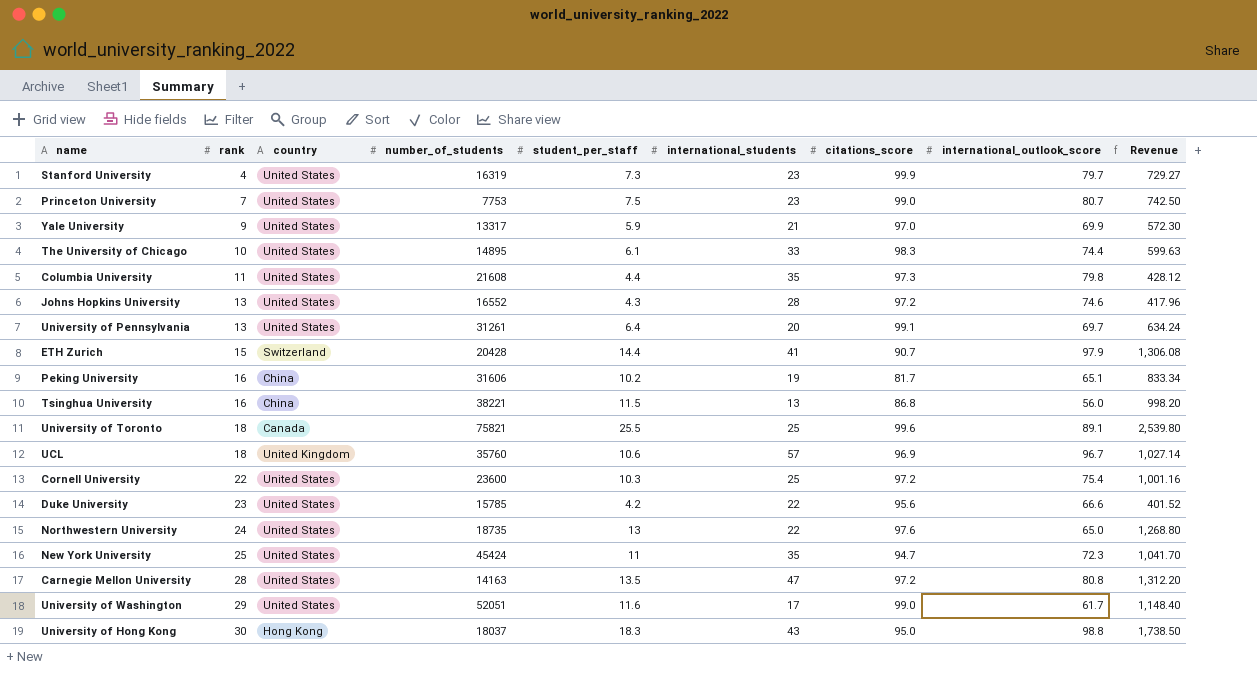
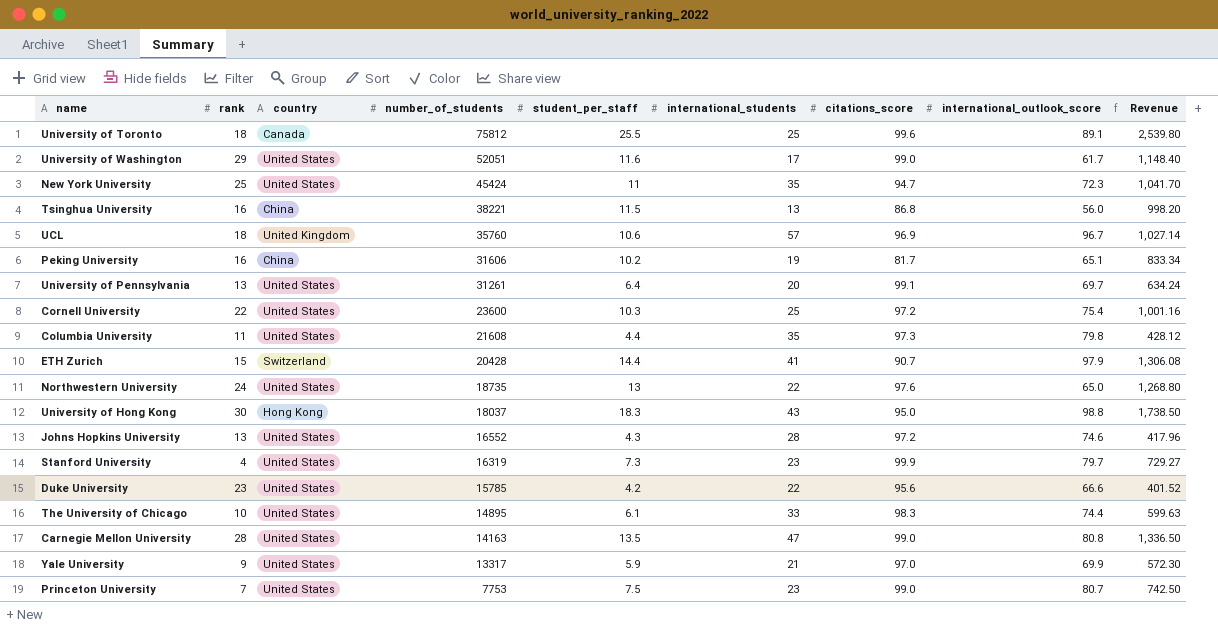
row order: rank ascending -> number_of_students descending
University of Toronto | number_of_students: 75821 -> 75812
Carnegie Mellon University | citations_score: 97.2 -> 99.0
Carnegie Mellon University | Revenue: 1,312.20 -> 1,336.50

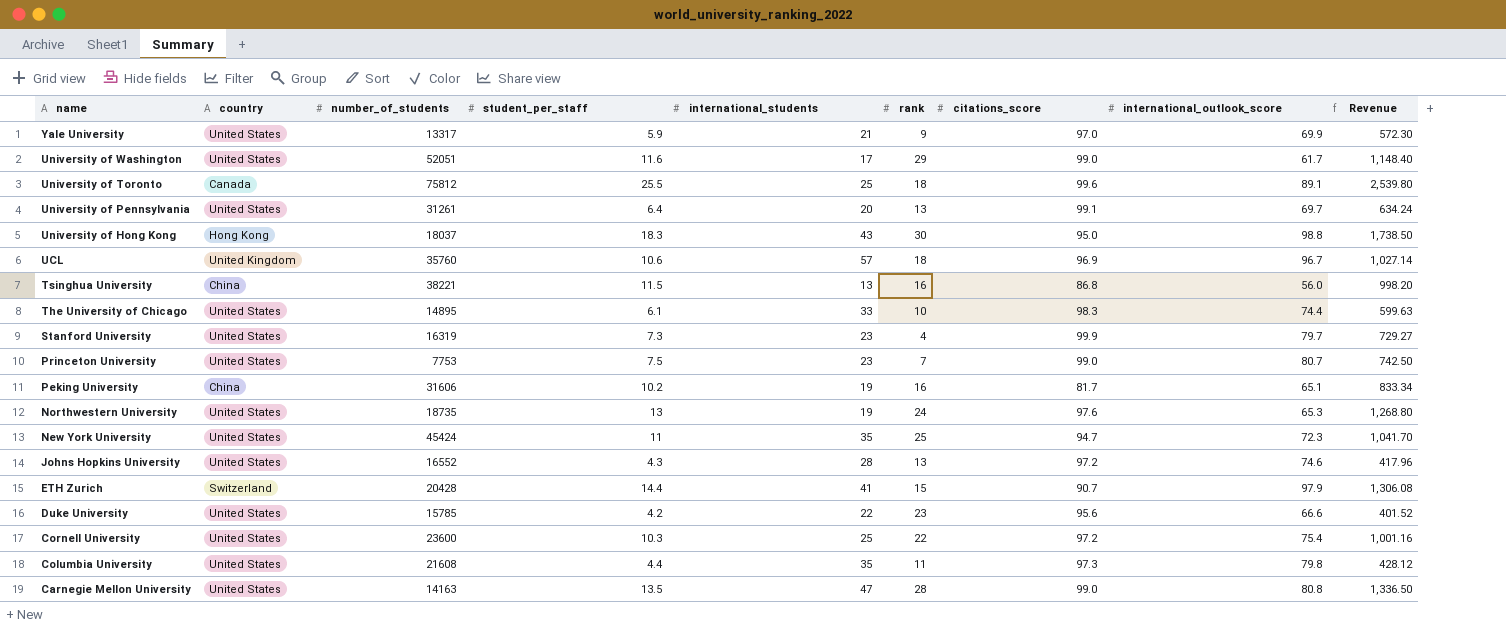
row order: number_of_students descending -> name descending
column rank | position: 2 -> 6
Northwestern University | international_students: 22 -> 19
Northwestern University | international_outlook_score: 65.0 -> 65.3

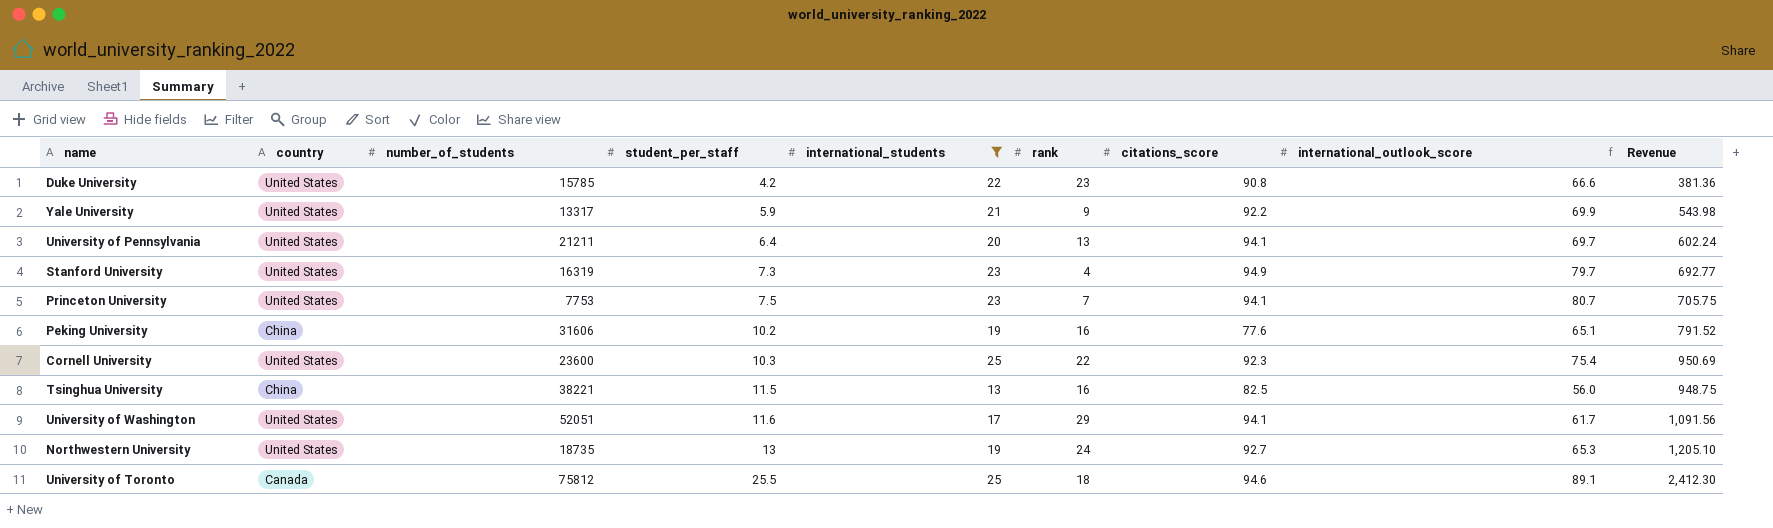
filter: none -> international_students <= 25
row order: name descending -> student_per_staff ascending
Duke University | citations_score: 95.6 -> 90.8
Duke University | Revenue: 401.52 -> 381.36
Yale University | citations_score: 97.0 -> 92.2
Yale University | Revenue: 572.30 -> 543.98
University of Pennsylvania | number_of_students: 31261 -> 21211
University of Pennsylvania | citations_score: 99.1 -> 94.1
University of Pennsylvania | Revenue: 634.24 -> 602.24
Stanford University | citations_score: 99.9 -> 94.9
Stanford University | Revenue: 729.27 -> 692.77
Princeton University | citations_score: 99.0 -> 94.1
Princeton University | Revenue: 742.50 -> 705.75
Peking University | citations_score: 81.7 -> 77.6
Peking University | Revenue: 833.34 -> 791.52
Cornell University | citations_score: 97.2 -> 92.3
Cornell University | Revenue: 1,001.16 -> 950.69
Tsinghua University | citations_score: 86.8 -> 82.5
Tsinghua University | Revenue: 998.20 -> 948.75
University of Washington | citations_score: 99.0 -> 94.1
University of Washington | Revenue: 1,148.40 -> 1,091.56
Northwestern University | citations_score: 97.6 -> 92.7
Northwestern University | Revenue: 1,268.80 -> 1,205.10
University of Toronto | citations_score: 99.6 -> 94.6
University of Toronto | Revenue: 2,539.80 -> 2,412.30

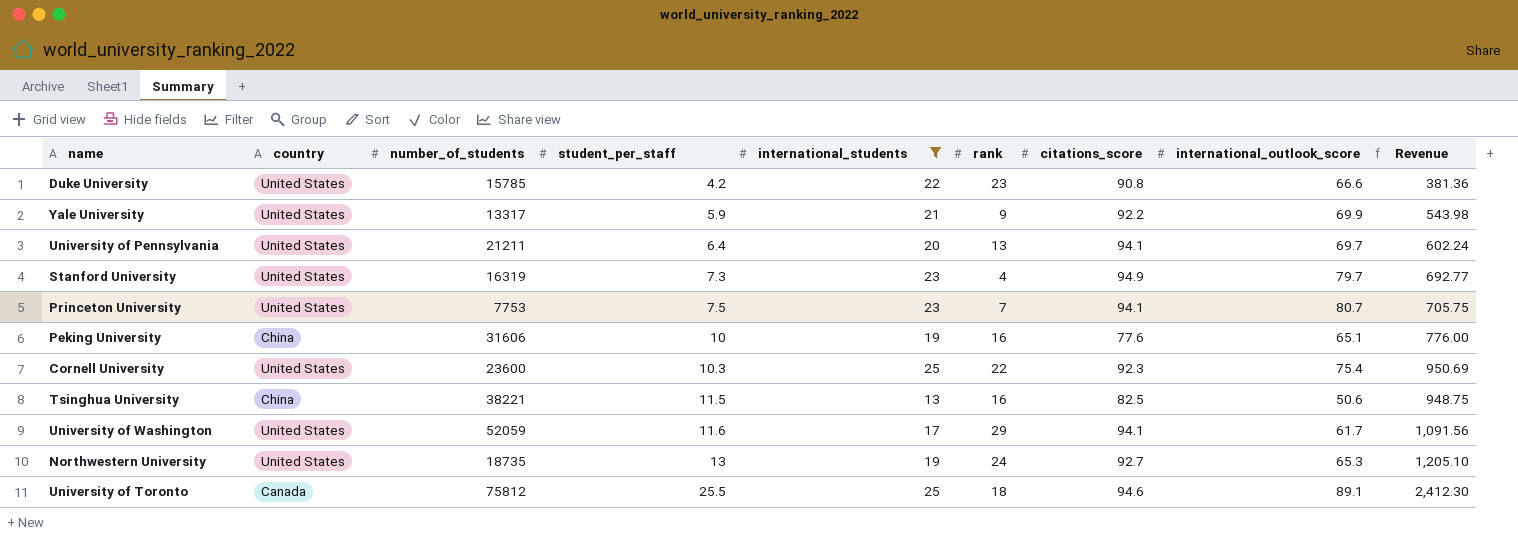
Peking University | student_per_staff: 10.2 -> 10
Peking University | Revenue: 791.52 -> 776.00
Tsinghua University | international_outlook_score: 56.0 -> 50.6
University of Washington | number_of_students: 52051 -> 52059

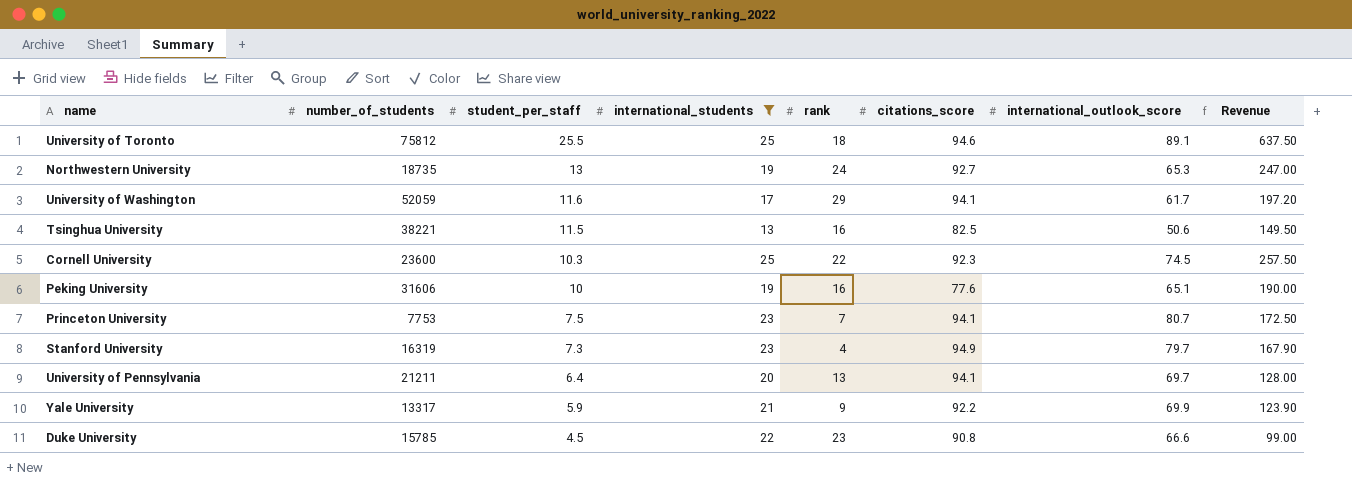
row order: student_per_staff ascending -> student_per_staff descending
column country | position: 2 -> none
column Revenue | formula: [student_per_staff] * [citations_score] -> [student_per_staff] * [international_students]
Cornell University | international_outlook_score: 75.4 -> 74.5
Duke University | student_per_staff: 4.2 -> 4.5

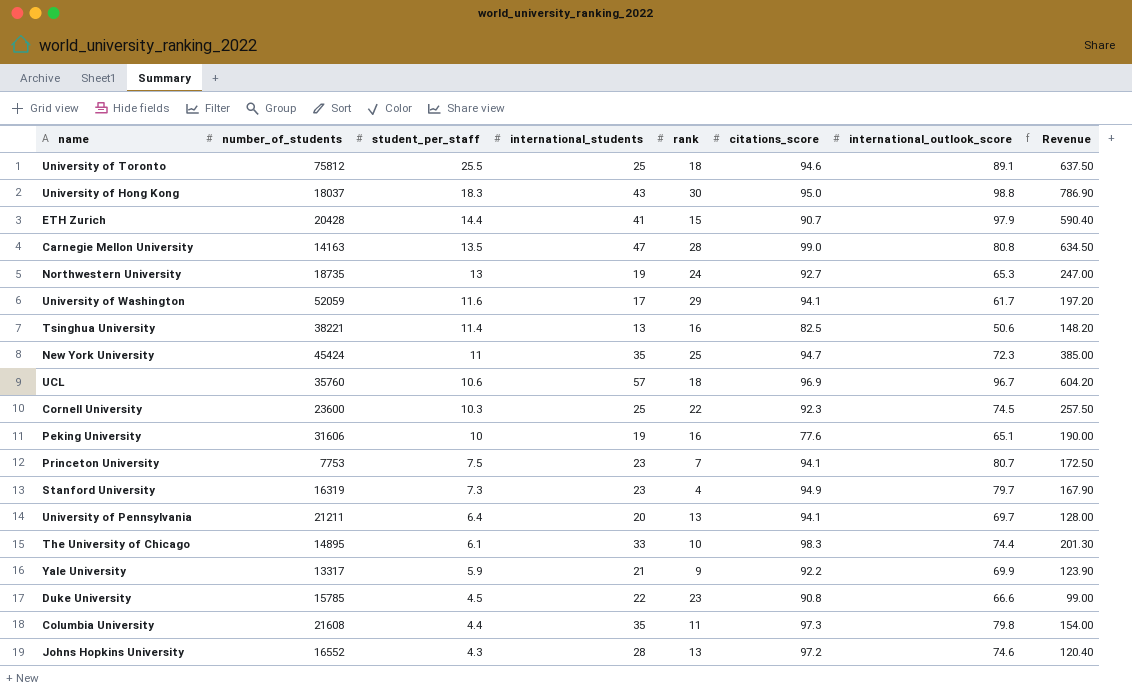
filter: international_students <= 25 -> none
Tsinghua University | student_per_staff: 11.5 -> 11.4
Tsinghua University | Revenue: 149.50 -> 148.20

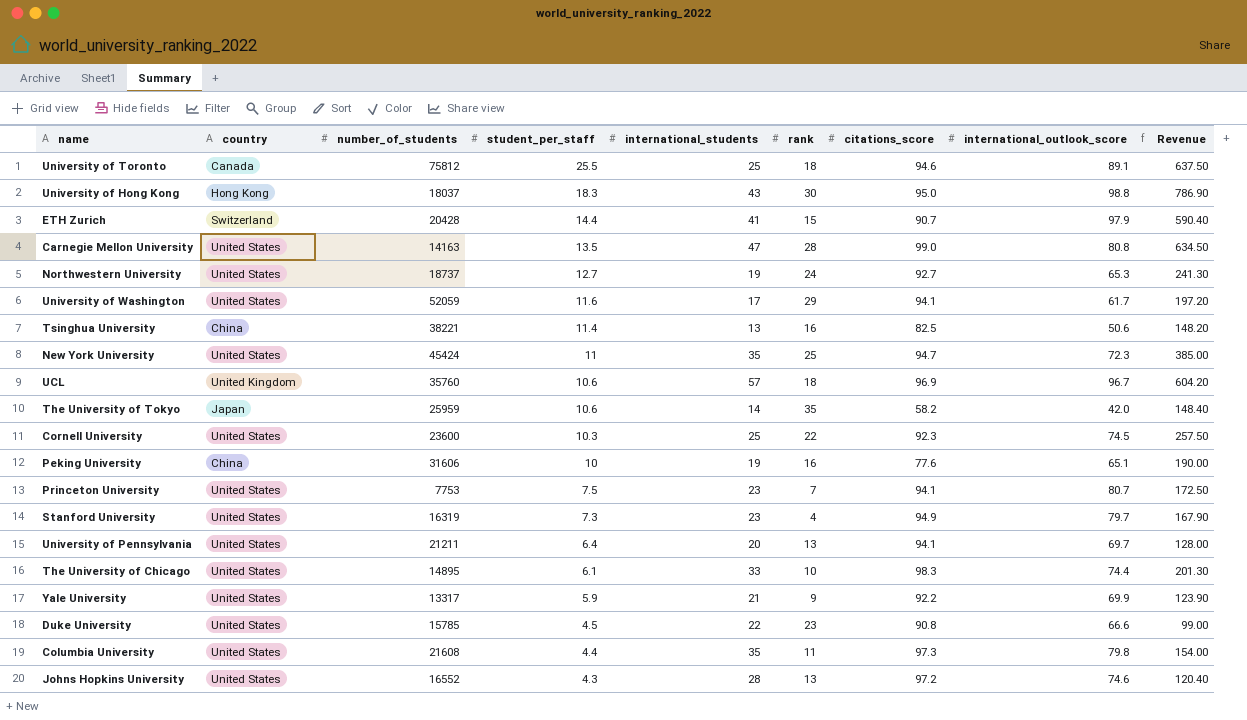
column country | position: none -> 2
Northwestern University | number_of_students: 18735 -> 18737
Northwestern University | student_per_staff: 13 -> 12.7
Northwestern University | Revenue: 247.00 -> 241.30
row The University of Tokyo: none -> Japan | 25959 | 10.6 | 14 | 35 | 58.2 | 42.0 | 148.40

